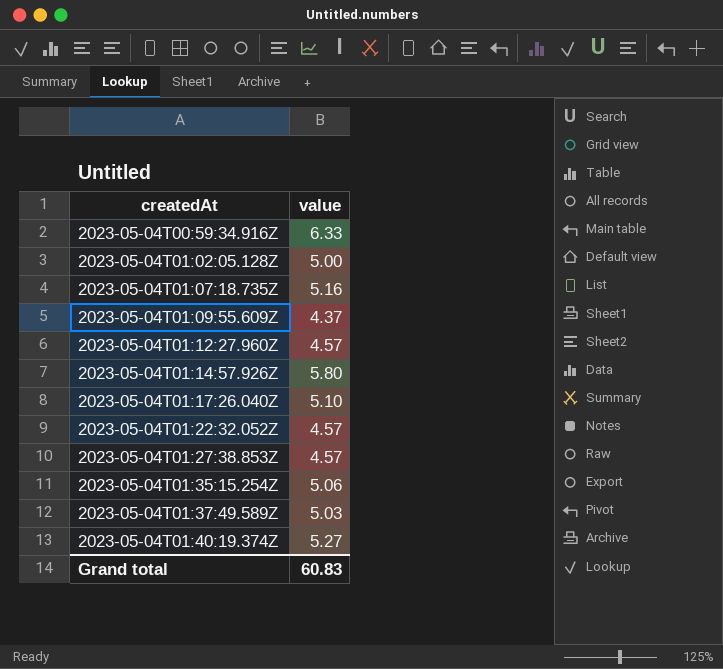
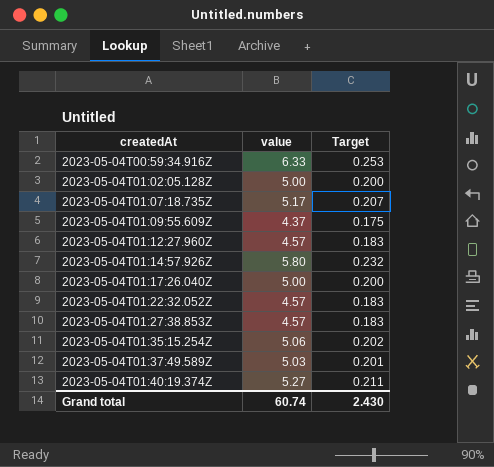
column Target | formula: none -> [value] * 0.04
2023-05-04T01:07:18.735Z | value: 5.16 -> 5.17
2023-05-04T01:17:26.040Z | value: 5.10 -> 5.00
Grand total | value: 60.83 -> 60.74

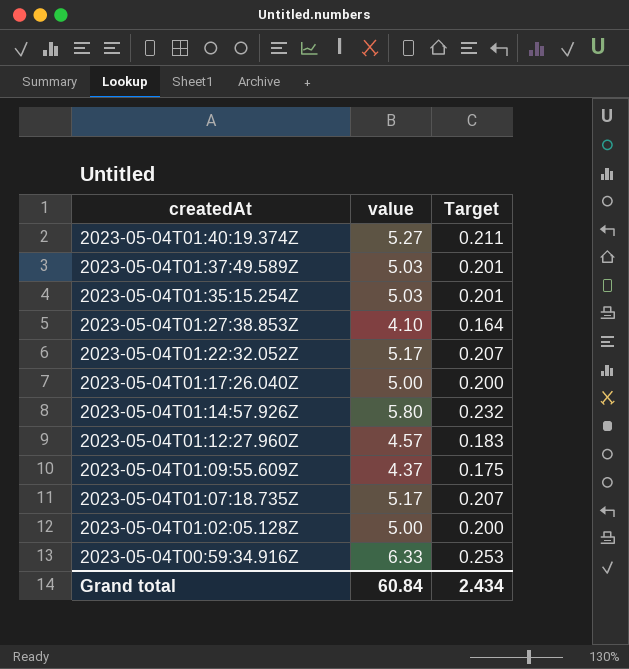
row order: createdAt ascending -> createdAt descending
2023-05-04T01:35:15.254Z | value: 5.06 -> 5.03
2023-05-04T01:35:15.254Z | Target: 0.202 -> 0.201
2023-05-04T01:27:38.853Z | value: 4.57 -> 4.10
2023-05-04T01:27:38.853Z | Target: 0.183 -> 0.164
2023-05-04T01:22:32.052Z | value: 4.57 -> 5.17
2023-05-04T01:22:32.052Z | Target: 0.183 -> 0.207
Grand total | value: 60.74 -> 60.84
Grand total | Target: 2.430 -> 2.434

